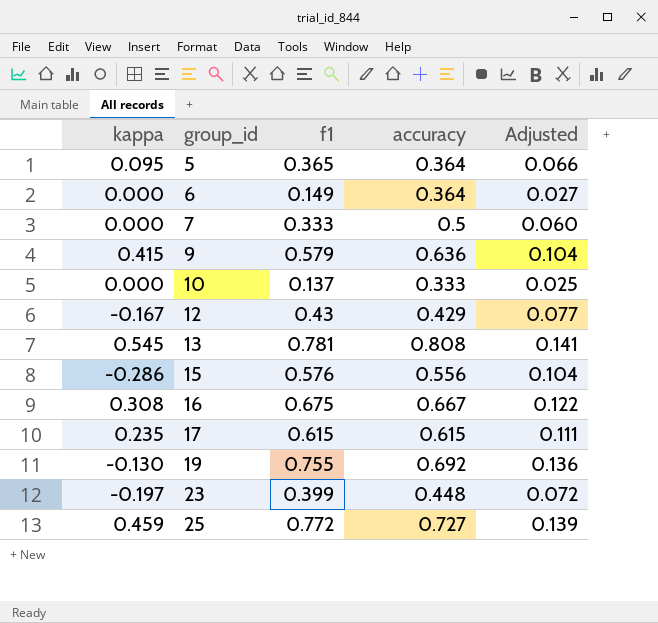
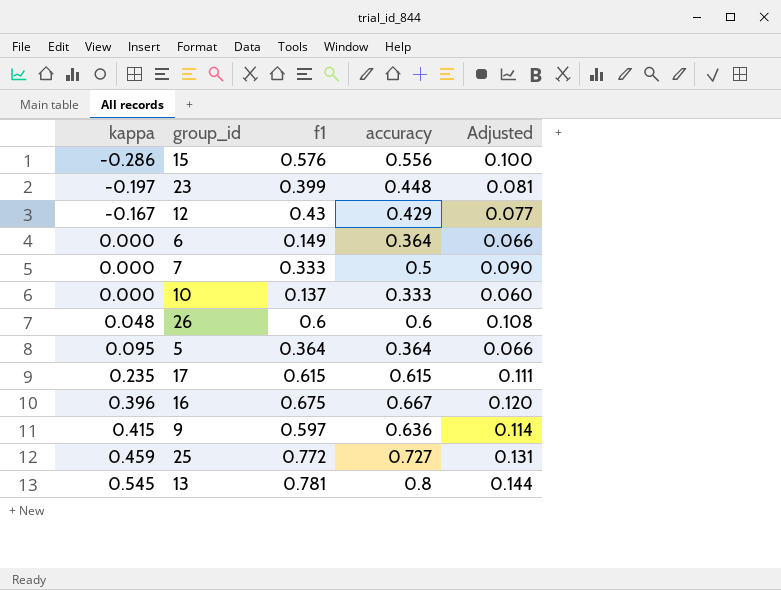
row order: group_id ascending -> kappa ascending
column Adjusted | formula: [f1] * 0.18 -> [accuracy] * 0.18
row 19: -0.130 | 0.755 | 0.692 | 0.136 -> none
row 26: none -> 0.048 | 0.6 | 0.6 | 0.108
5 | f1: 0.365 -> 0.364
16 | kappa: 0.308 -> 0.396
9 | f1: 0.579 -> 0.597
13 | accuracy: 0.808 -> 0.8

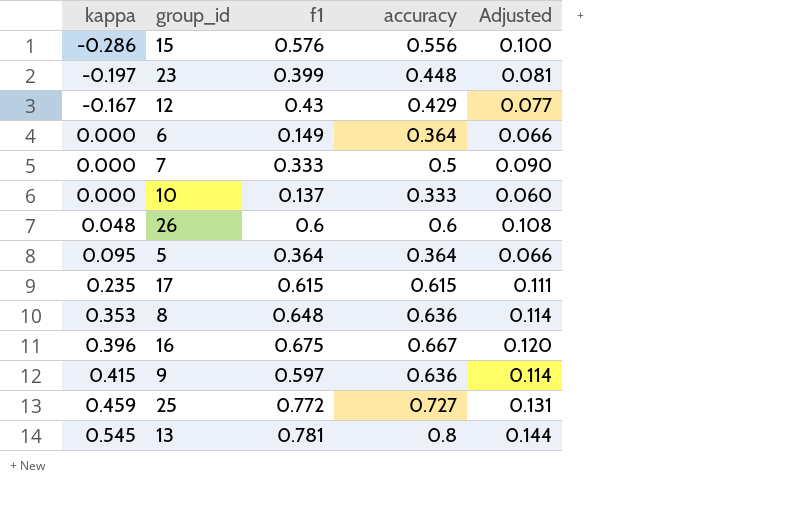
row 8: none -> 0.353 | 0.648 | 0.636 | 0.114

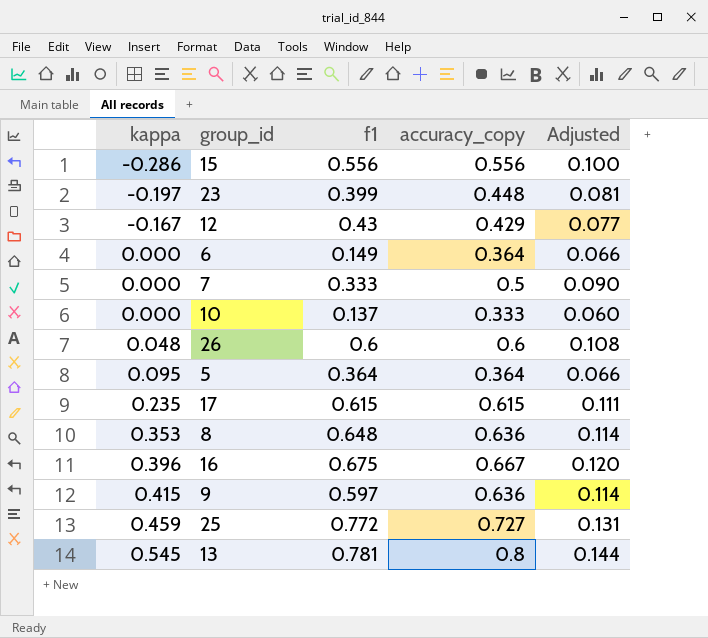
column name: accuracy -> accuracy_copy
15 | f1: 0.576 -> 0.556

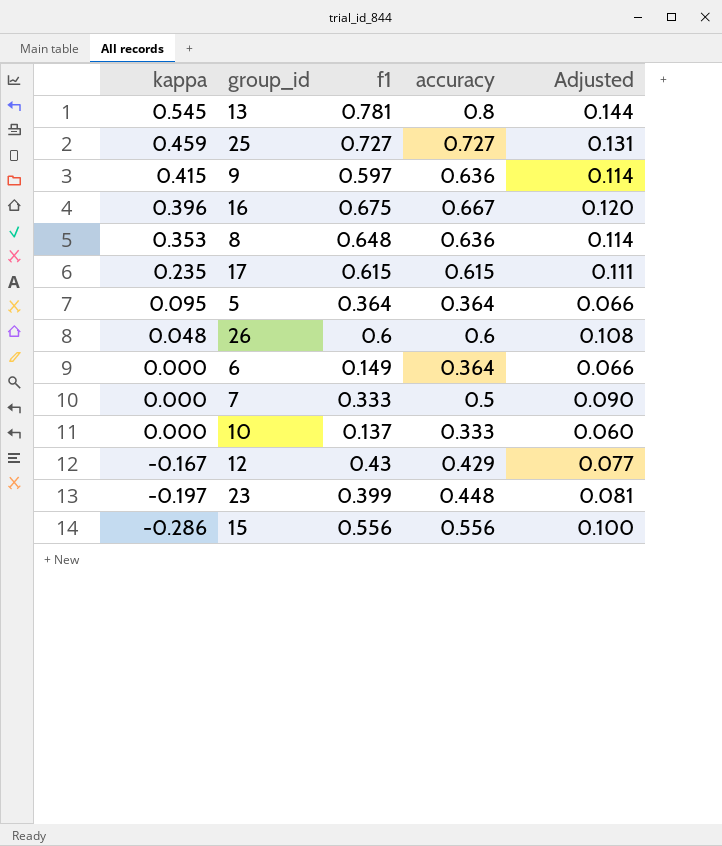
row order: kappa ascending -> kappa descending
column name: accuracy_copy -> accuracy
25 | f1: 0.772 -> 0.727

